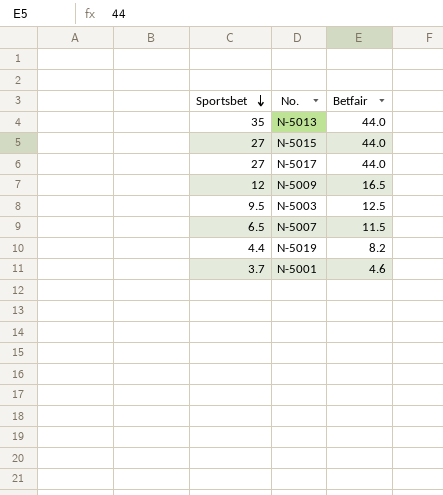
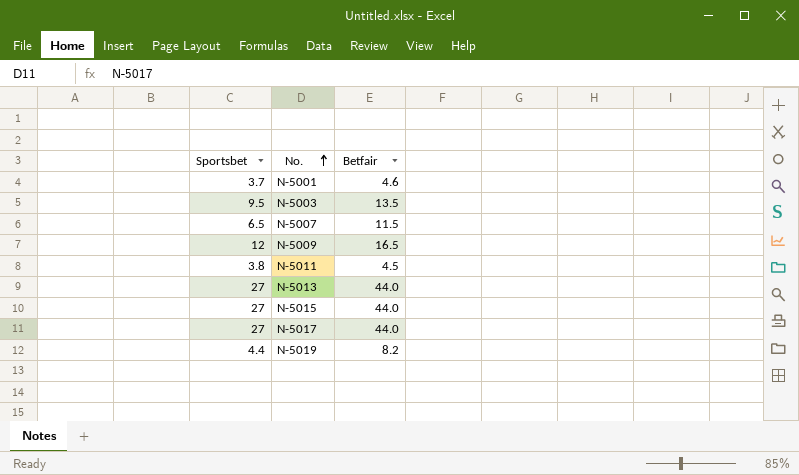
row order: Sportsbet descending -> No. ascending
N-5003 | Betfair: 12.5 -> 13.5
row N-5011: none -> 3.8 | 4.5
N-5013 | Sportsbet: 35 -> 27

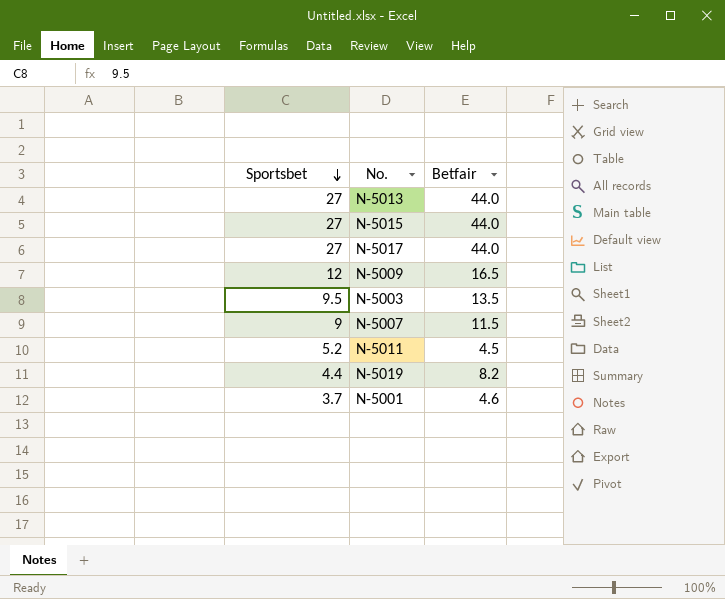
row order: No. ascending -> Sportsbet descending
N-5007 | Sportsbet: 6.5 -> 9
N-5011 | Sportsbet: 3.8 -> 5.2

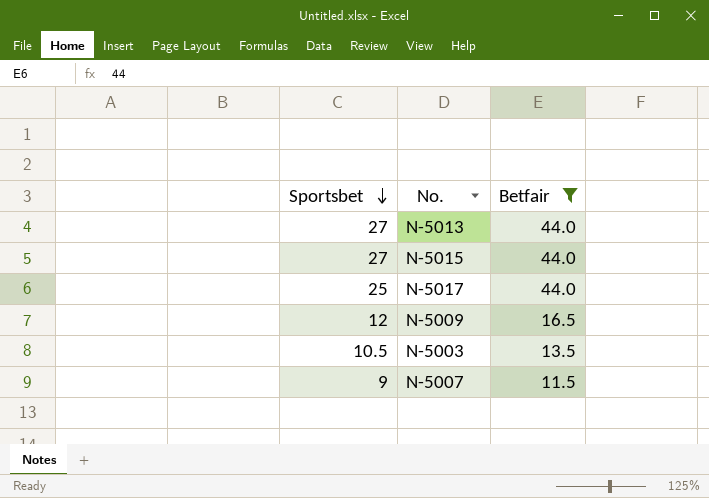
filter: none -> Betfair >= 11.5
N-5017 | Sportsbet: 27 -> 25
N-5003 | Sportsbet: 9.5 -> 10.5

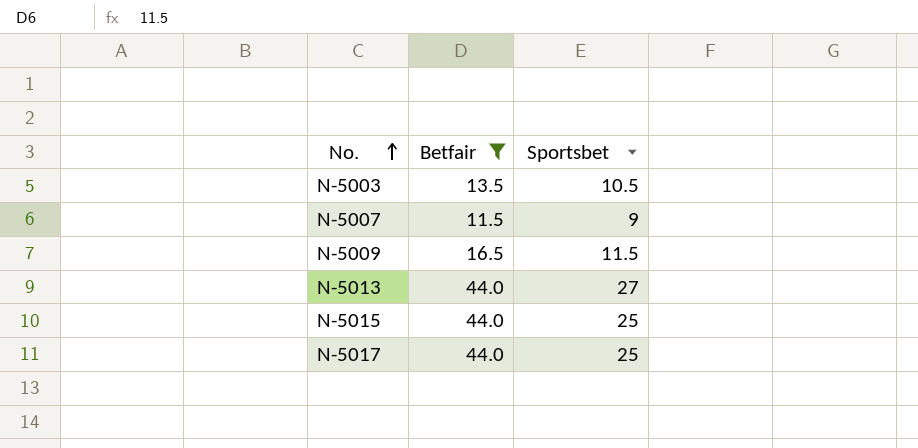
row order: Sportsbet descending -> No. ascending
column Sportsbet | position: 1 -> 3
N-5009 | Sportsbet: 12 -> 11.5
N-5015 | Sportsbet: 27 -> 25

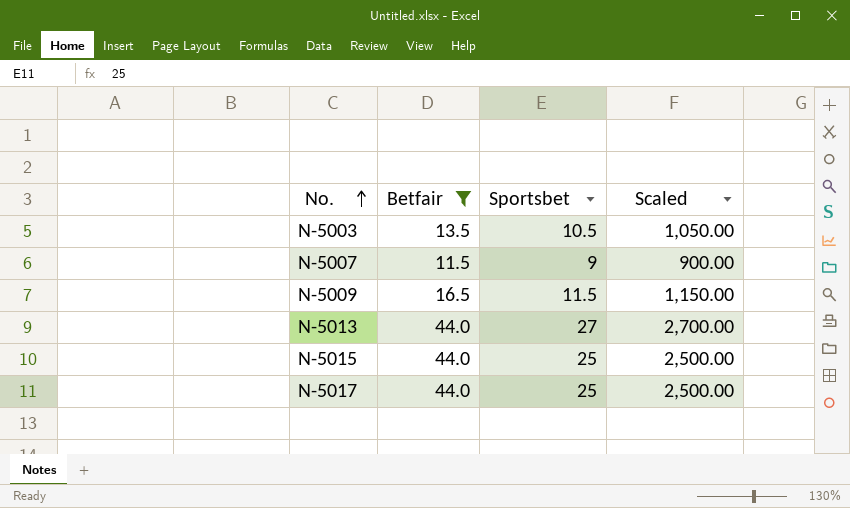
column Scaled | formula: none -> [Sportsbet] * 100

